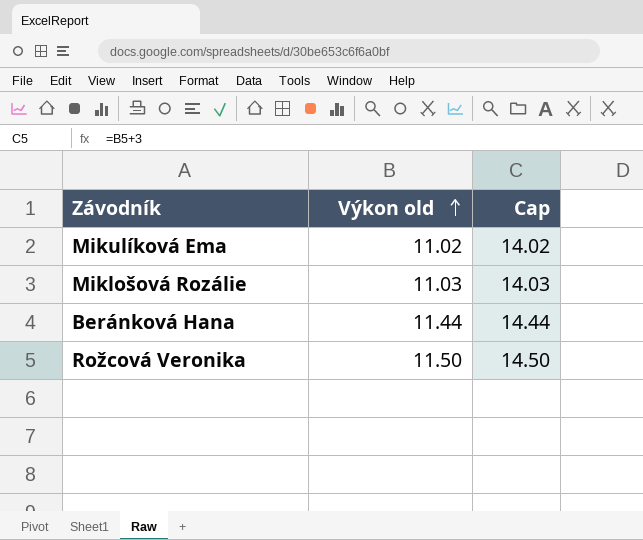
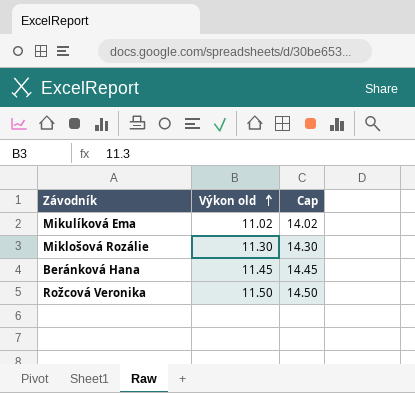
Miklošová Rozálie | Výkon old: 11.03 -> 11.30
Miklošová Rozálie | Cap: 14.03 -> 14.30
Beránková Hana | Výkon old: 11.44 -> 11.45
Beránková Hana | Cap: 14.44 -> 14.45

